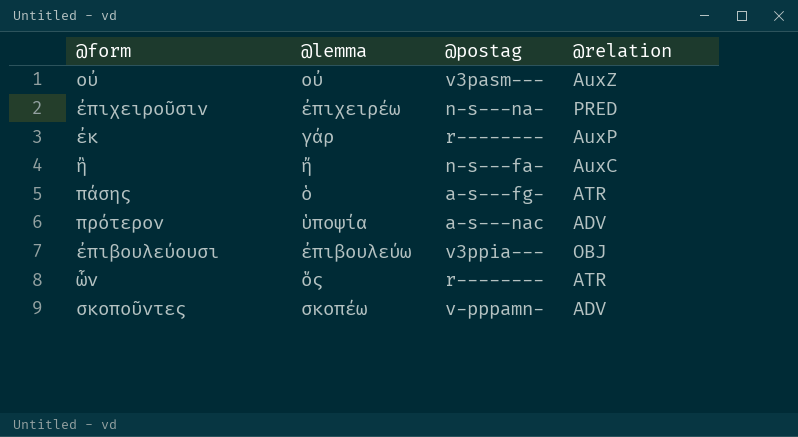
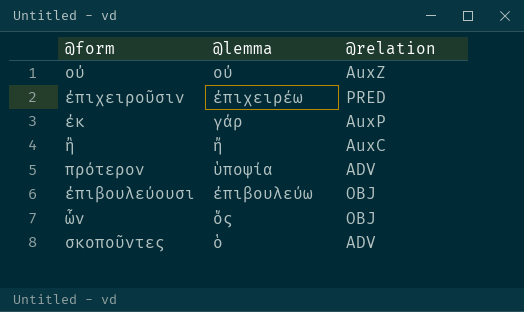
column @postag | position: 3 -> none
row πάσης: ὁ | a-s---fg- | ATR -> none
ὧν | @relation: ATR -> OBJ
σκοποῦντες | @lemma: σκοπέω -> ὁ

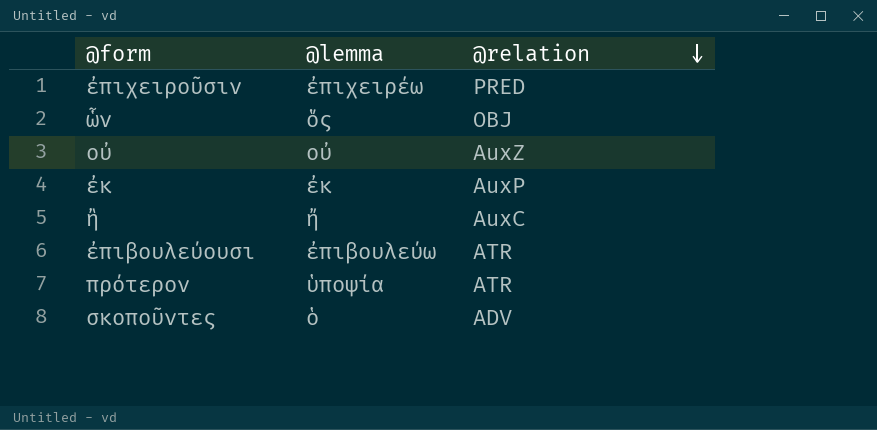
row order: none -> @relation descending
ἐκ | @lemma: γάρ -> ἐκ
ἐπιβουλεύουσι | @relation: OBJ -> ATR
πρότερον | @relation: ADV -> ATR

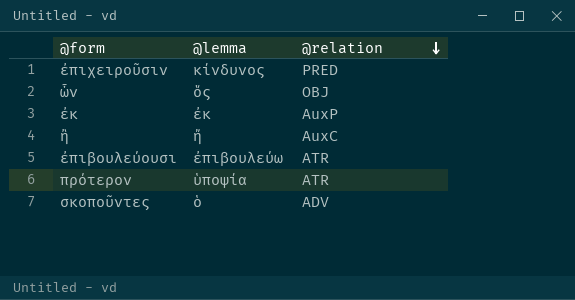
row οὐ: οὐ | AuxZ -> none
ἐπιχειροῦσιν | @lemma: ἐπιχειρέω -> κίνδυνος

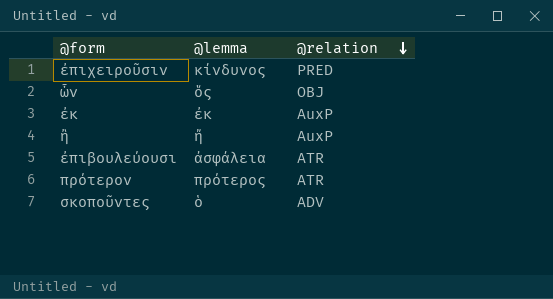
ἢ | @relation: AuxC -> AuxP
ἐπιβουλεύουσι | @lemma: ἐπιβουλεύω -> ἀσφάλεια
πρότερον | @lemma: ὑποψία -> πρότερος

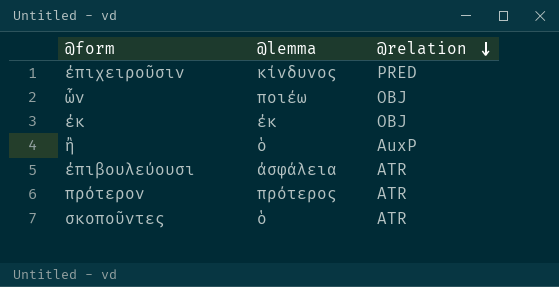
ὧν | @lemma: ὅς -> ποιέω
ἐκ | @relation: AuxP -> OBJ
ἢ | @lemma: ἤ -> ὁ
σκοποῦντες | @relation: ADV -> ATR

